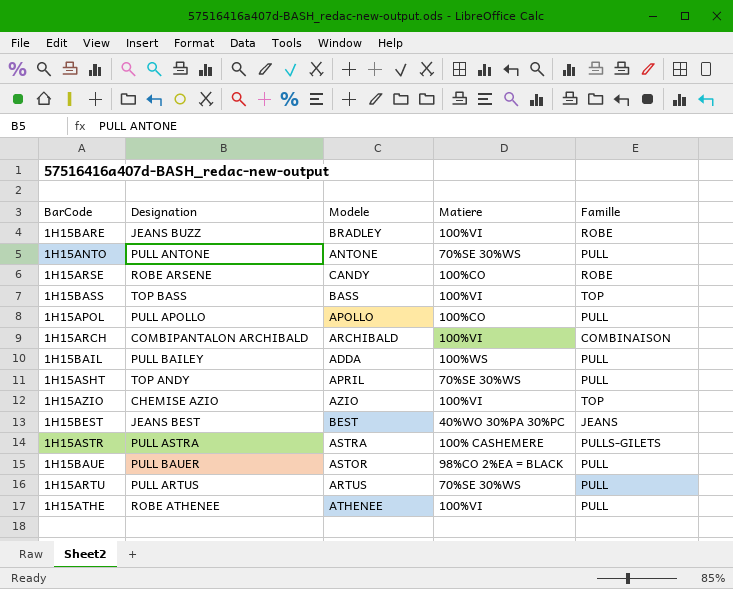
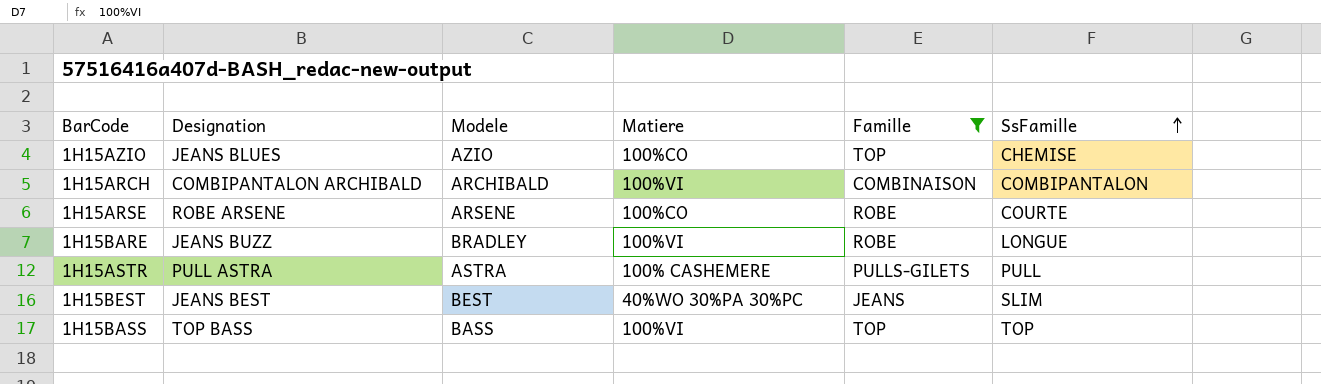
filter: none -> Famille != PULL
row order: none -> SsFamille ascending
column SsFamille | position: none -> 6
1H15AZIO | Designation: CHEMISE AZIO -> JEANS BLUES
1H15AZIO | Matiere: 100%VI -> 100%CO
1H15ARSE | Modele: CANDY -> ARSENE

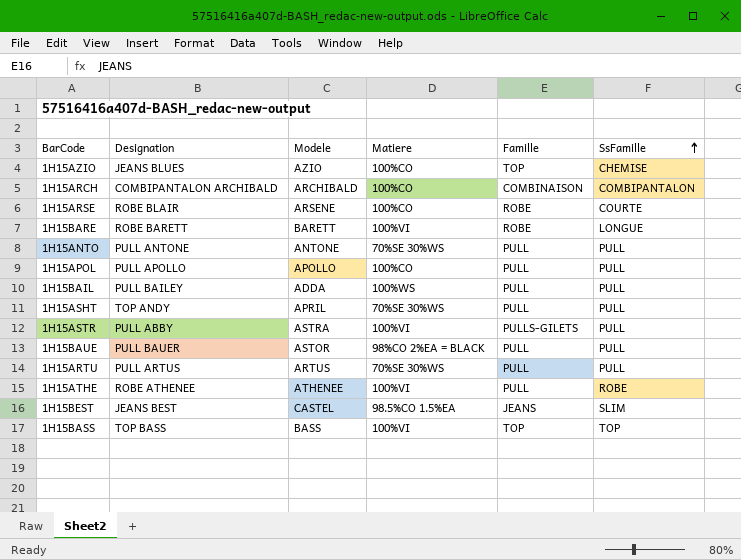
filter: Famille != PULL -> none
1H15ARCH | Matiere: 100%VI -> 100%CO
1H15ARSE | Designation: ROBE ARSENE -> ROBE BLAIR
1H15BARE | Designation: JEANS BUZZ -> ROBE BARETT
1H15BARE | Modele: BRADLEY -> BARETT
1H15ASTR | Designation: PULL ASTRA -> PULL ABBY
1H15ASTR | Matiere: 100% CASHEMERE -> 100%VI
1H15BEST | Modele: BEST -> CASTEL
1H15BEST | Matiere: 40%WO 30%PA 30%PC -> 98.5%CO 1.5%EA

